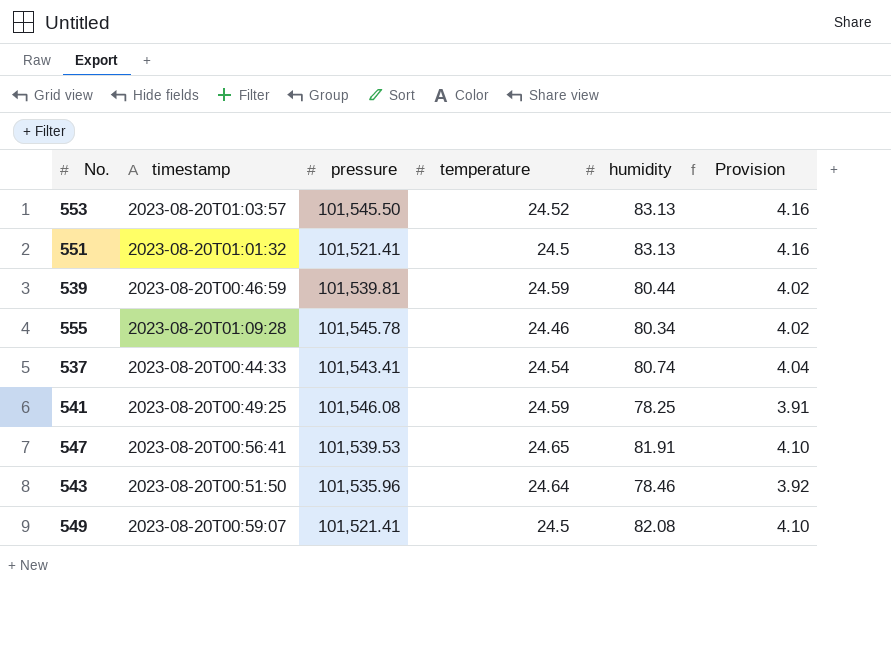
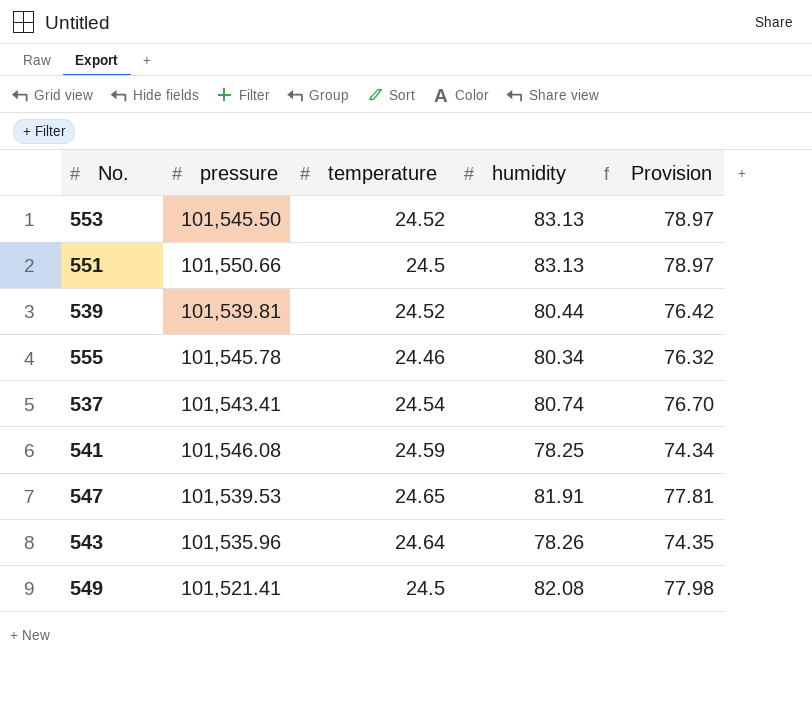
column timestamp | position: 2 -> none
column Provision | formula: [humidity] * 0.05 -> [humidity] * 0.95
551 | pressure: 101,521.41 -> 101,550.66
539 | temperature: 24.59 -> 24.52
543 | humidity: 78.46 -> 78.26

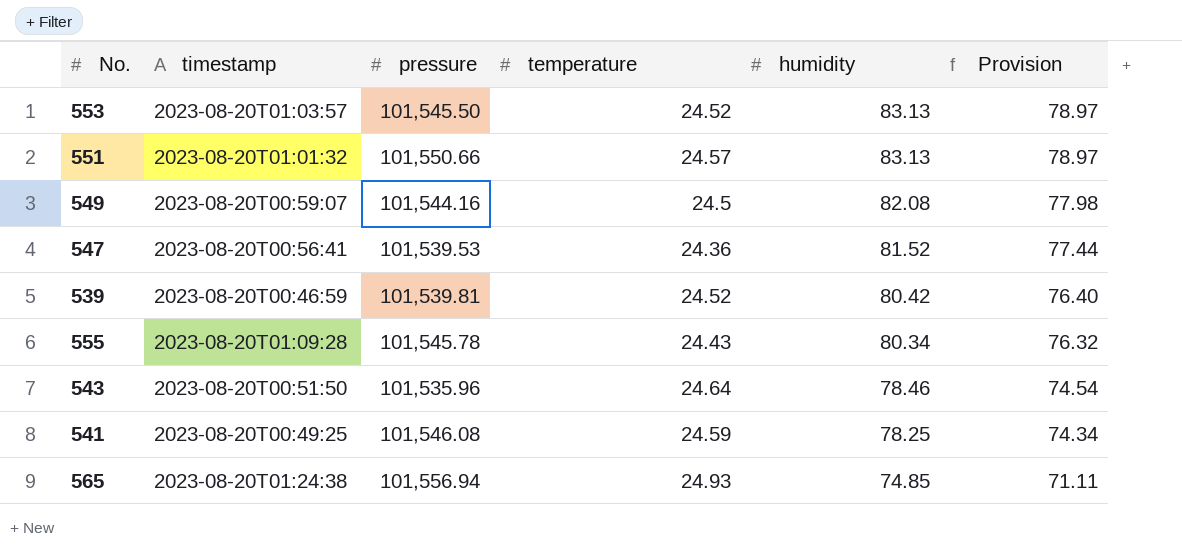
row order: none -> humidity descending
column timestamp | position: none -> 2
row 537: 101,543.41 | 24.54 | 80.74 | 76.70 -> none
551 | temperature: 24.5 -> 24.57
549 | pressure: 101,521.41 -> 101,544.16
547 | temperature: 24.65 -> 24.36
547 | humidity: 81.91 -> 81.52
547 | Provision: 77.81 -> 77.44
539 | humidity: 80.44 -> 80.42
539 | Provision: 76.42 -> 76.40
555 | temperature: 24.46 -> 24.43
543 | humidity: 78.26 -> 78.46
543 | Provision: 74.35 -> 74.54
row 565: none -> 2023-08-20T01:24:38 | 101,556.94 | 24.93 | 74.85 | 71.11

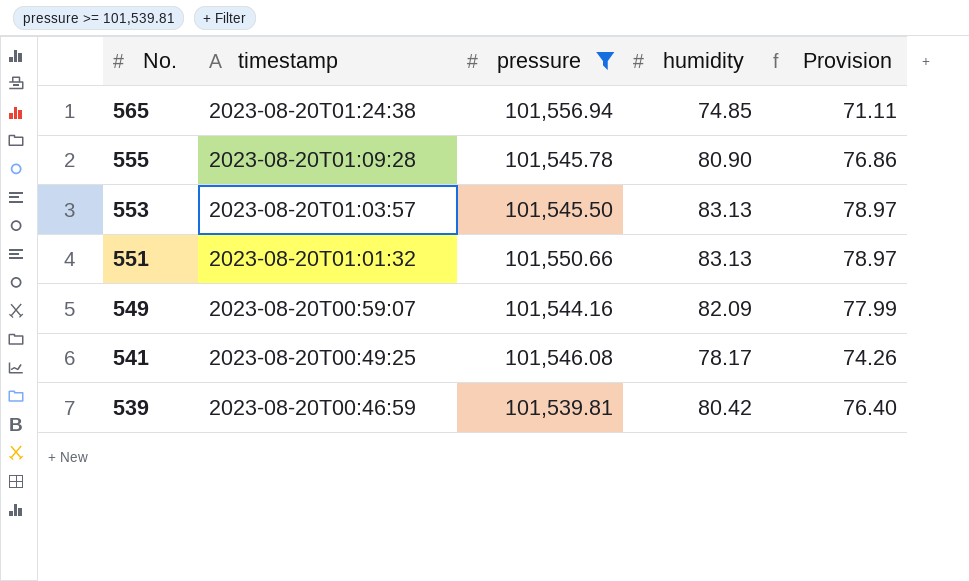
filter: none -> pressure >= 101,539.81
row order: humidity descending -> No. descending
column temperature | position: 4 -> none
555 | humidity: 80.34 -> 80.90
555 | Provision: 76.32 -> 76.86
549 | humidity: 82.08 -> 82.09
549 | Provision: 77.98 -> 77.99
541 | humidity: 78.25 -> 78.17
541 | Provision: 74.34 -> 74.26

